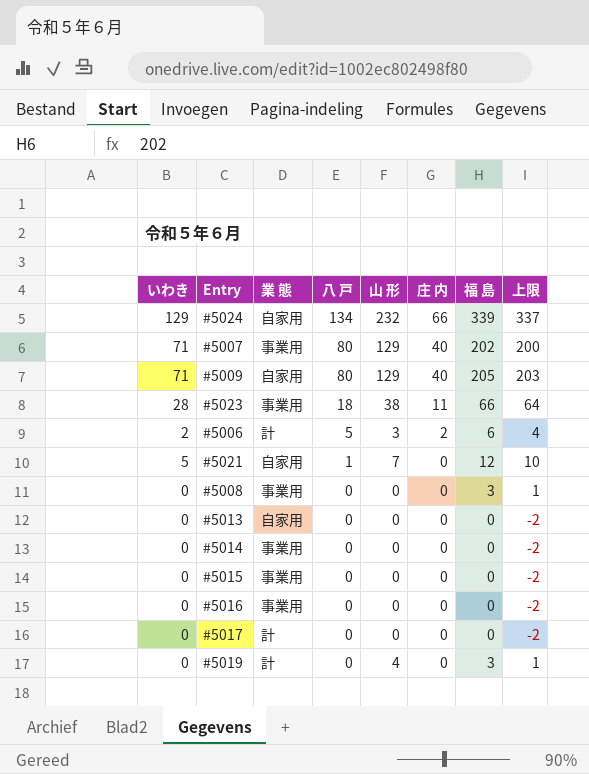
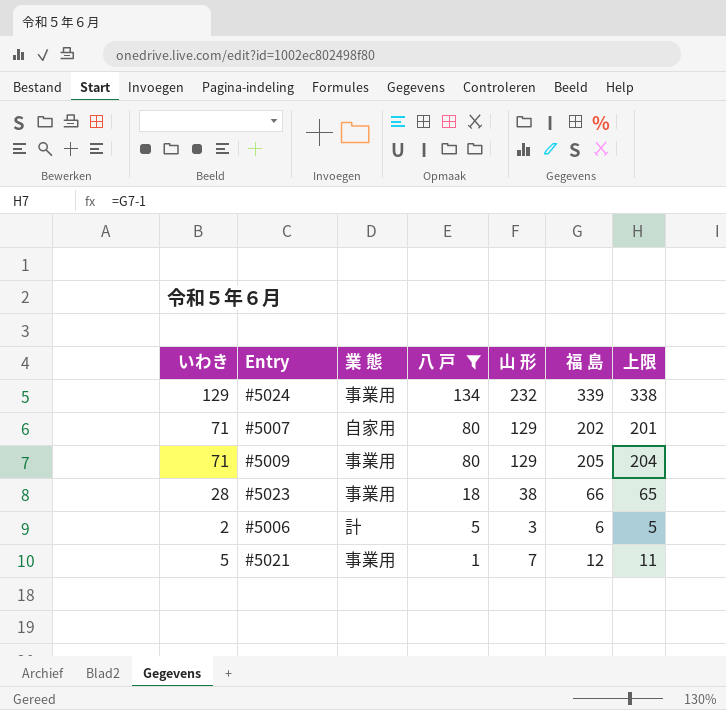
filter: none -> 八 戸 != 0
column 庄 内 | position: 6 -> none
column 上限 | formula: [福 島] - 2 -> [福 島] - 1
#5024 | 業 態: 自家用 -> 事業用
#5007 | 業 態: 事業用 -> 自家用
#5009 | 業 態: 自家用 -> 事業用
#5021 | 業 態: 自家用 -> 事業用

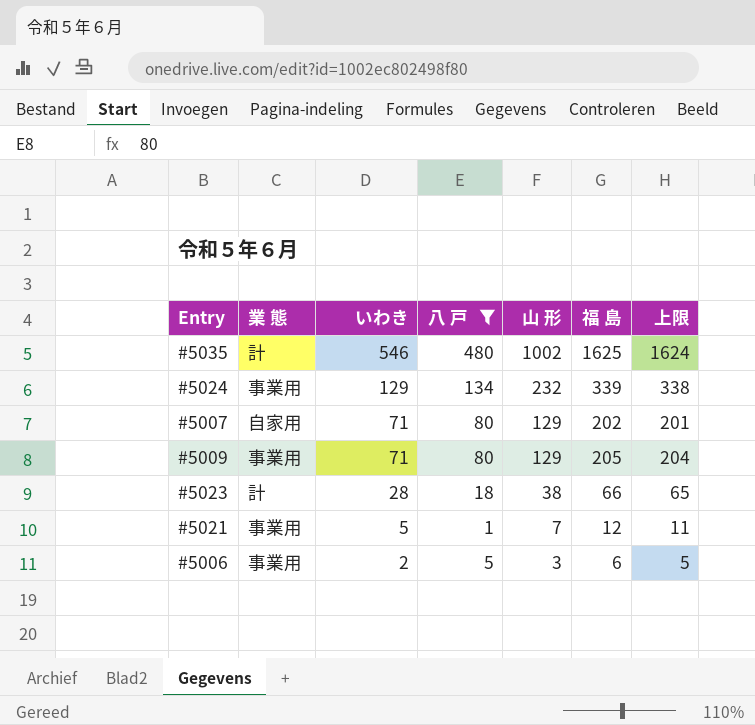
row order: 八 戸 descending -> いわき descending
column いわき | position: 1 -> 3
row #5035: none -> 計 | 546 | 480 | 1002 | 1625 | 1624
#5023 | 業 態: 事業用 -> 計
#5006 | 業 態: 計 -> 事業用

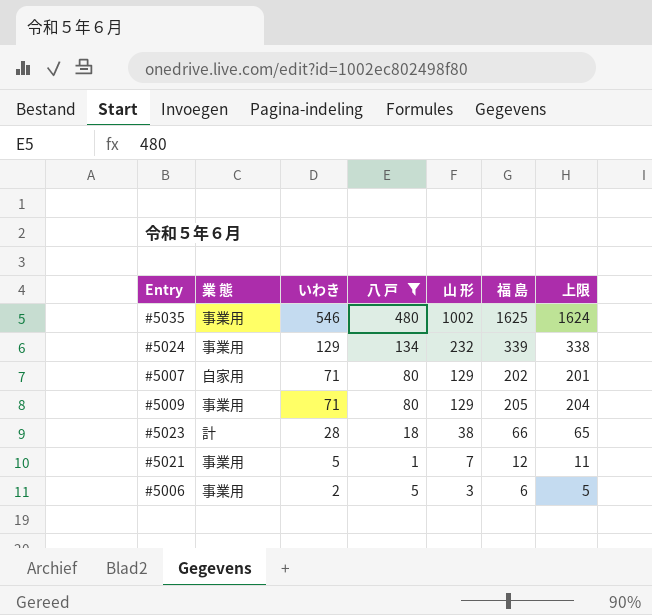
#5035 | 業 態: 計 -> 事業用

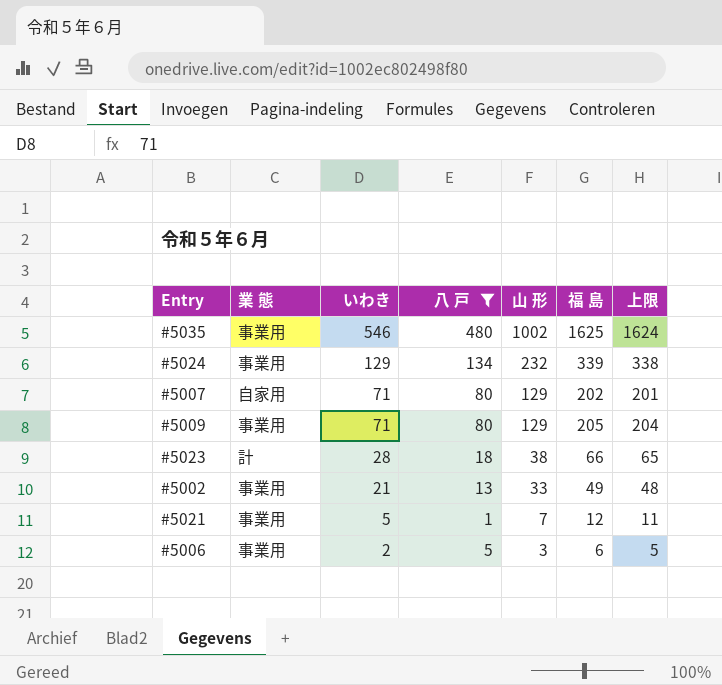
row #5002: none -> 事業用 | 21 | 13 | 33 | 49 | 48

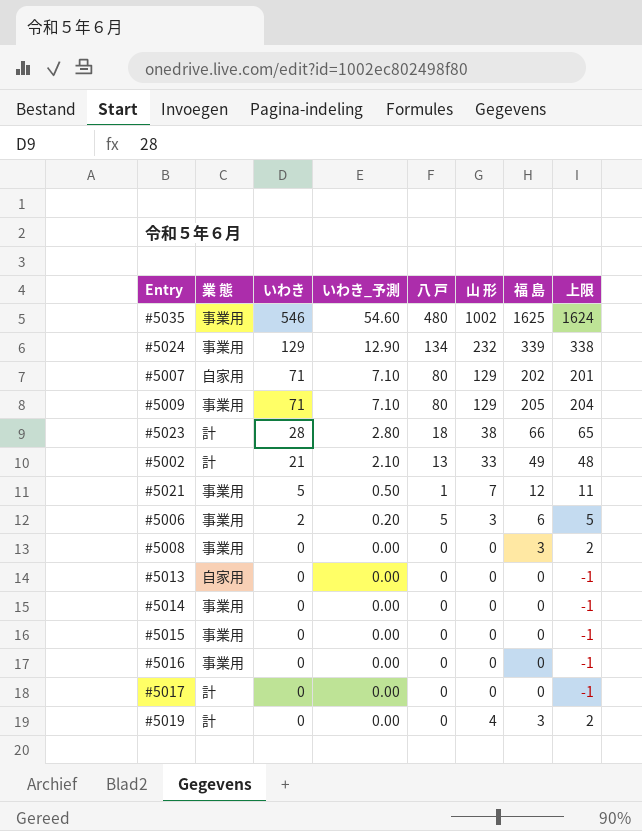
filter: 八 戸 != 0 -> none
column いわき_予測 | formula: none -> [いわき] * 0.1
#5002 | 業 態: 事業用 -> 計

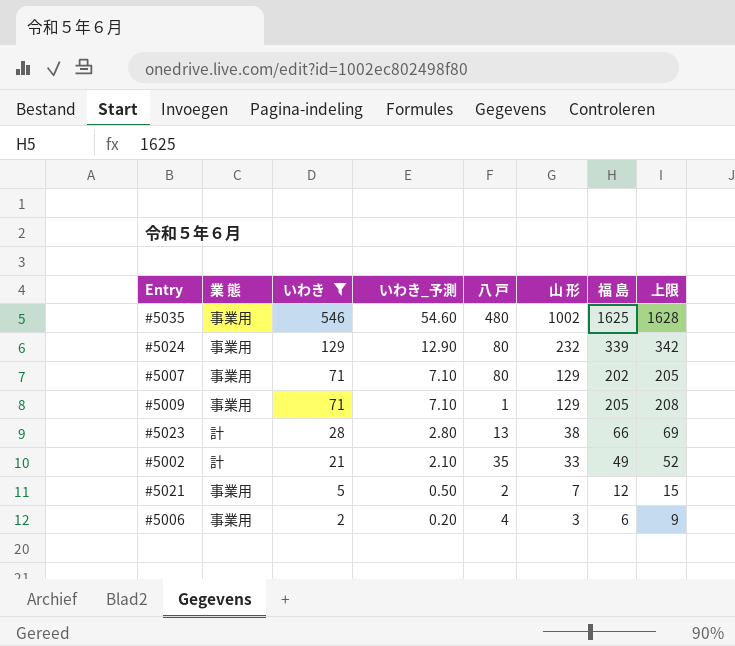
filter: none -> いわき != 0
column 上限 | formula: [福 島] - 1 -> [福 島] + 3
#5024 | 八 戸: 134 -> 80
#5007 | 業 態: 自家用 -> 事業用
#5009 | 八 戸: 80 -> 1
#5023 | 八 戸: 18 -> 13
#5002 | 八 戸: 13 -> 35
#5021 | 八 戸: 1 -> 2
#5006 | 八 戸: 5 -> 4

